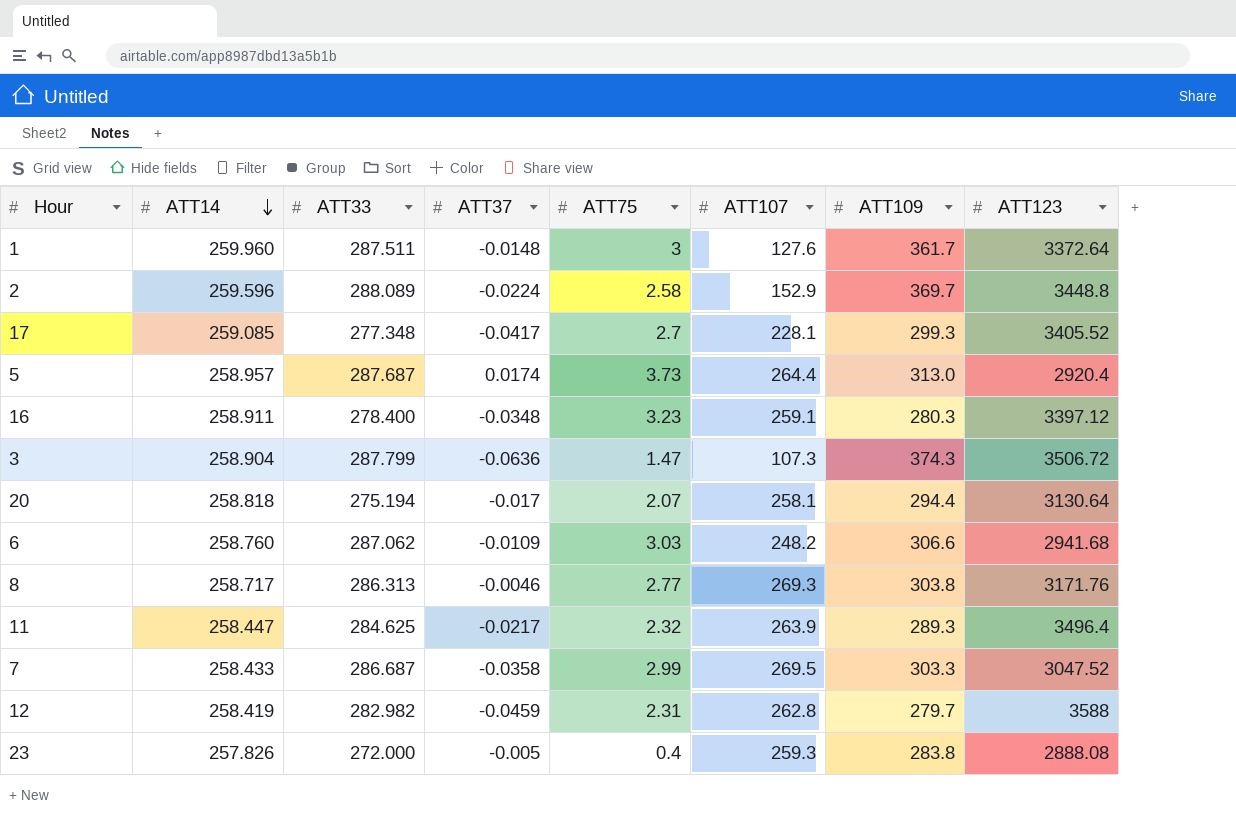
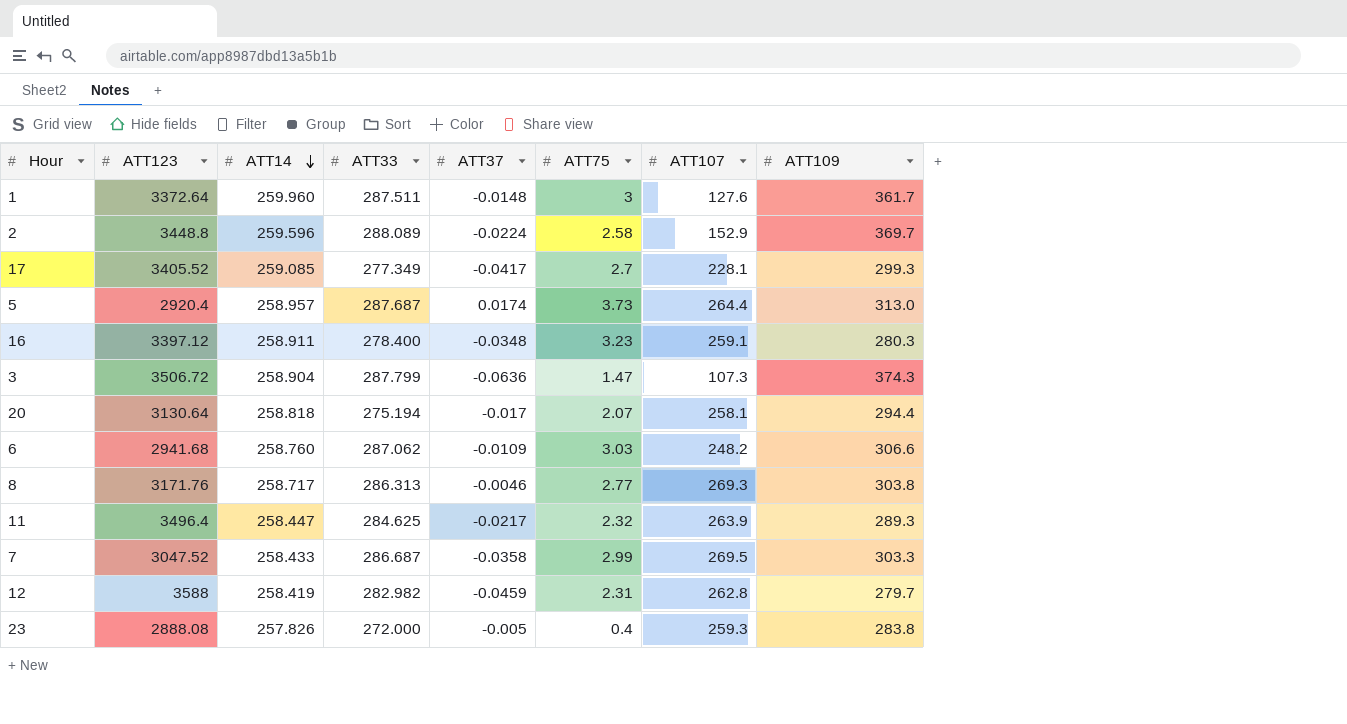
column ATT123 | position: 8 -> 2
17 | ATT33: 277.348 -> 277.349

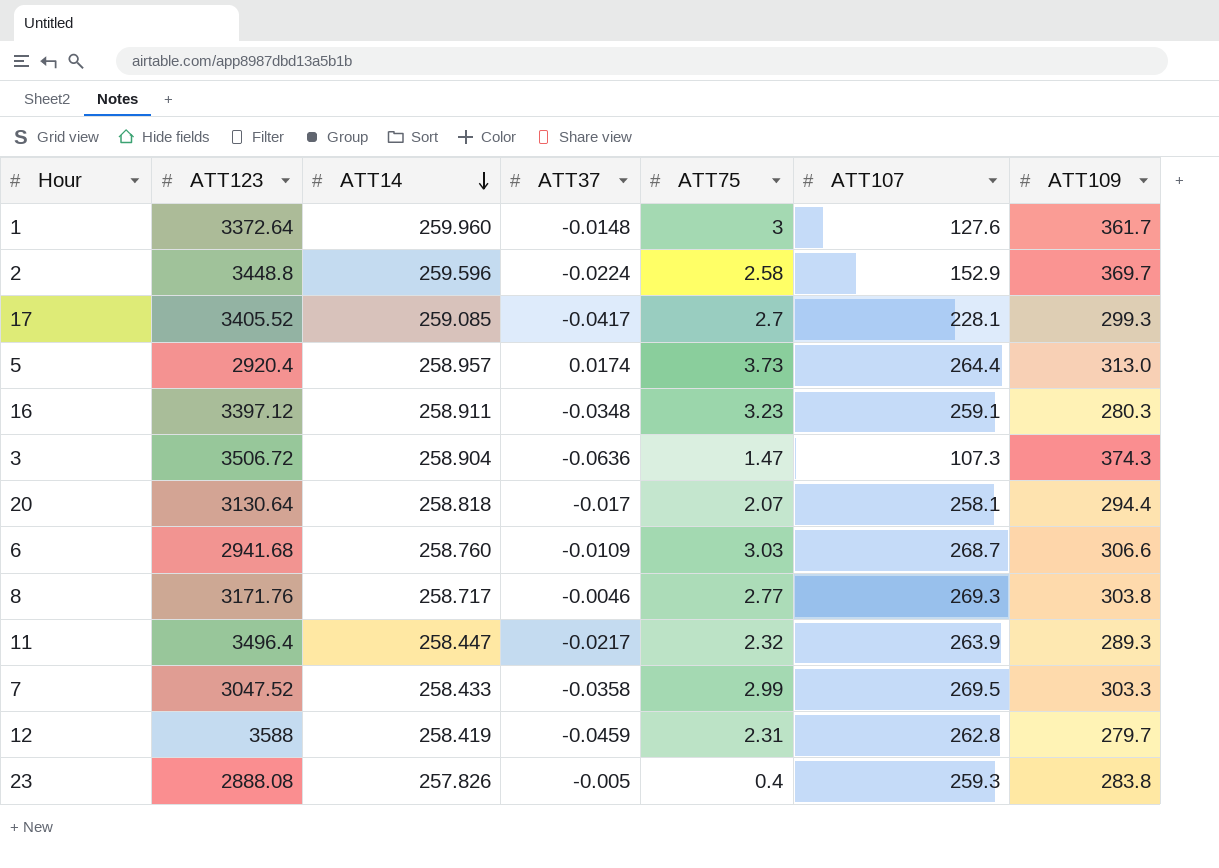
column ATT33 | position: 4 -> none
6 | ATT107: 248.2 -> 268.7

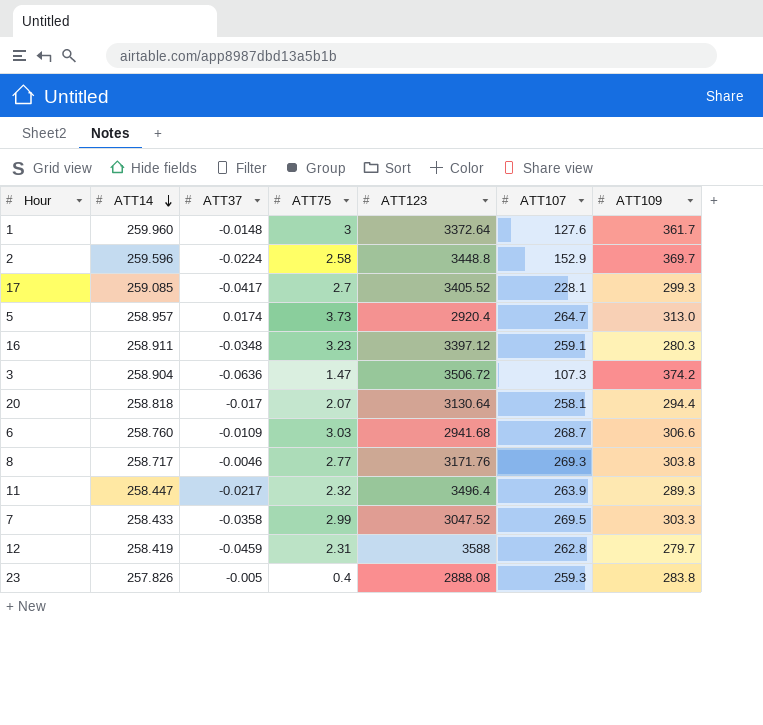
column ATT123 | position: 2 -> 5
5 | ATT107: 264.4 -> 264.7
3 | ATT109: 374.3 -> 374.2

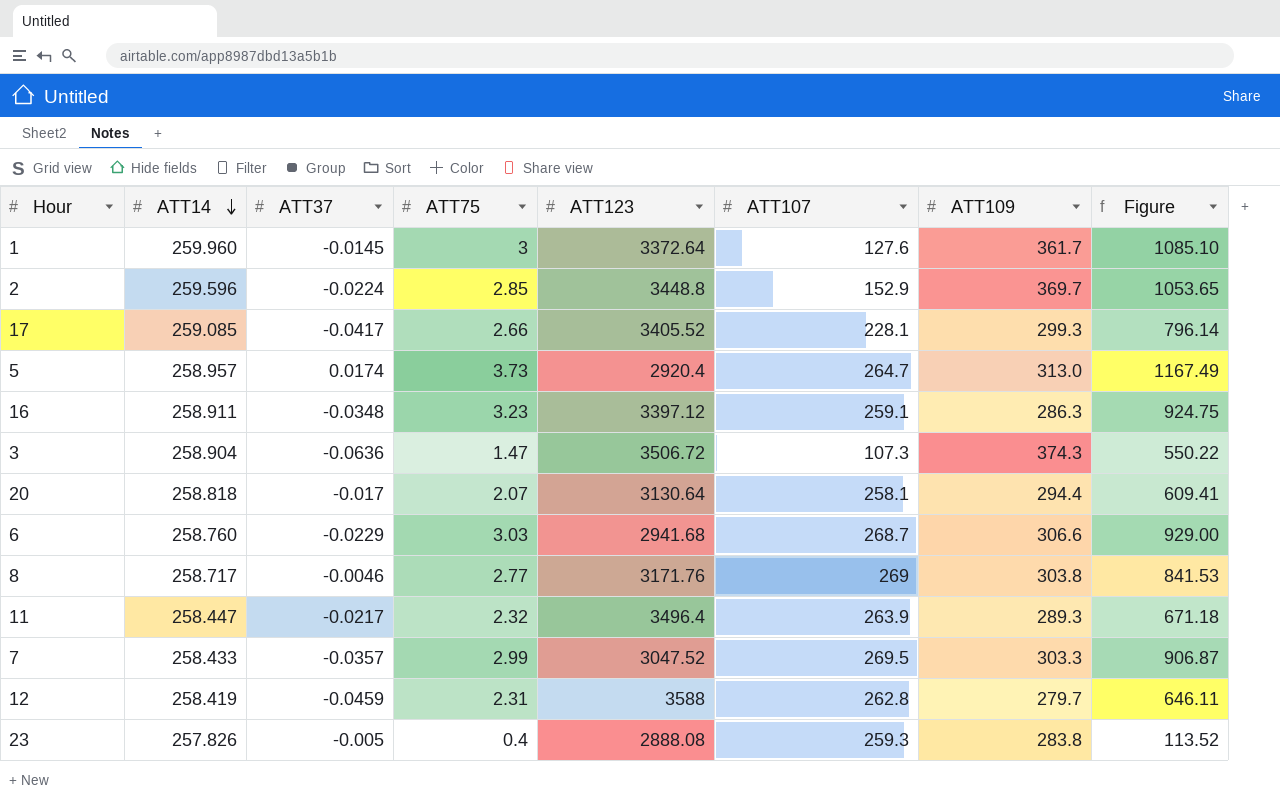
column Figure | formula: none -> [ATT75] * [ATT109]
1 | ATT37: -0.0148 -> -0.0145
2 | ATT75: 2.58 -> 2.85
17 | ATT75: 2.7 -> 2.66
16 | ATT109: 280.3 -> 286.3
3 | ATT109: 374.2 -> 374.3
6 | ATT37: -0.0109 -> -0.0229
8 | ATT107: 269.3 -> 269
7 | ATT37: -0.0358 -> -0.0357

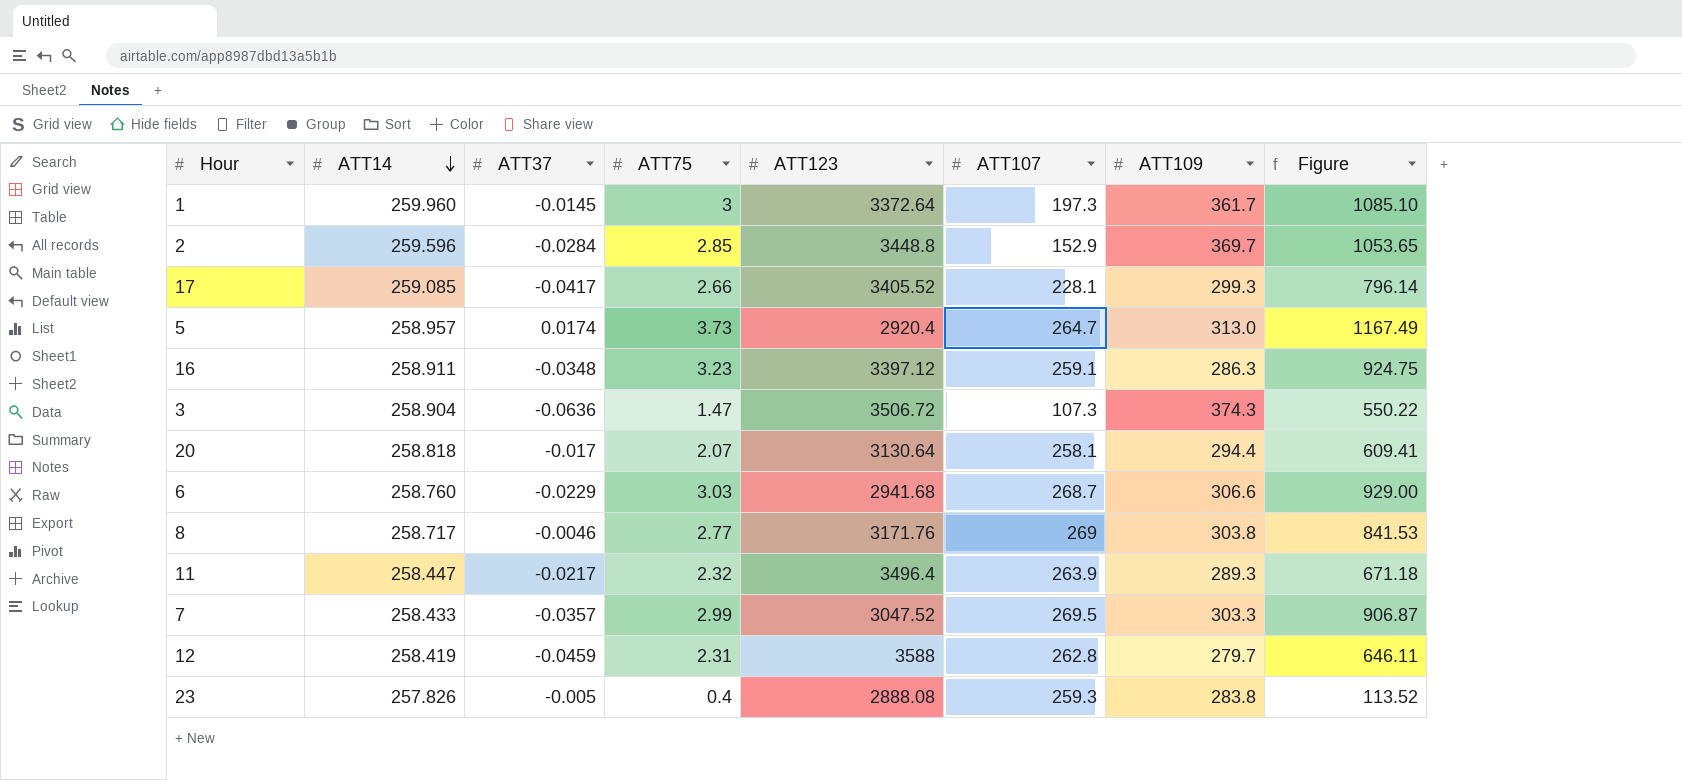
1 | ATT107: 127.6 -> 197.3
2 | ATT37: -0.0224 -> -0.0284

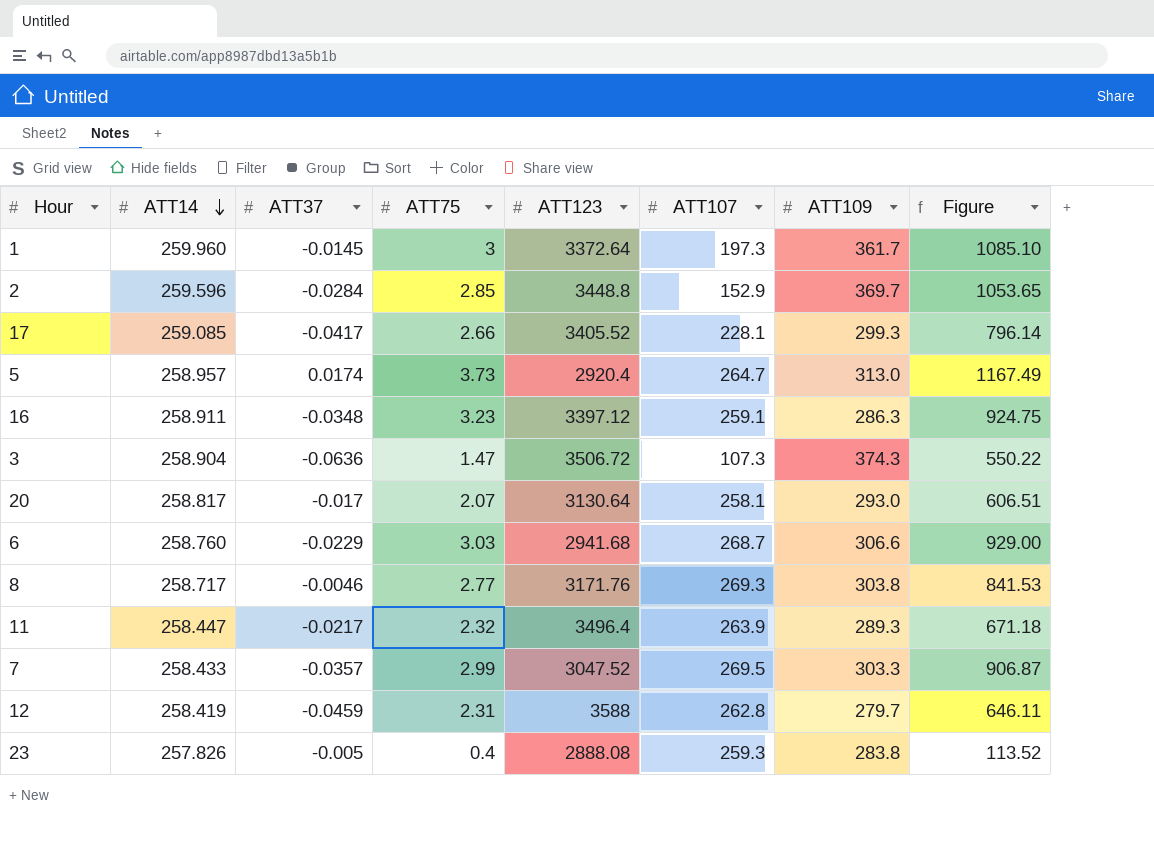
20 | ATT14: 258.818 -> 258.817
20 | ATT109: 294.4 -> 293.0
20 | Figure: 609.41 -> 606.51
8 | ATT107: 269 -> 269.3

